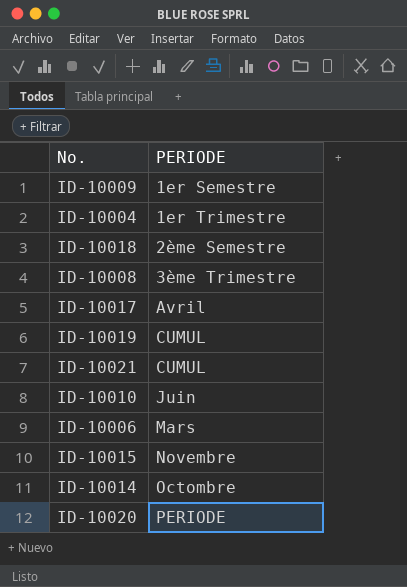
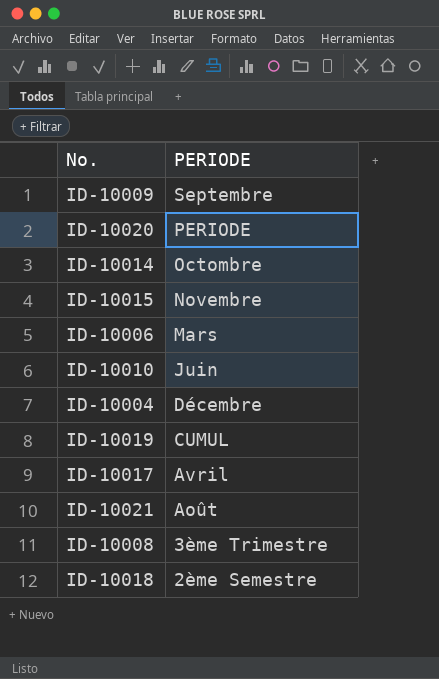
row order: PERIODE ascending -> PERIODE descending
ID-10009 | PERIODE: 1er Semestre -> Septembre
ID-10004 | PERIODE: 1er Trimestre -> Décembre
ID-10021 | PERIODE: CUMUL -> Août

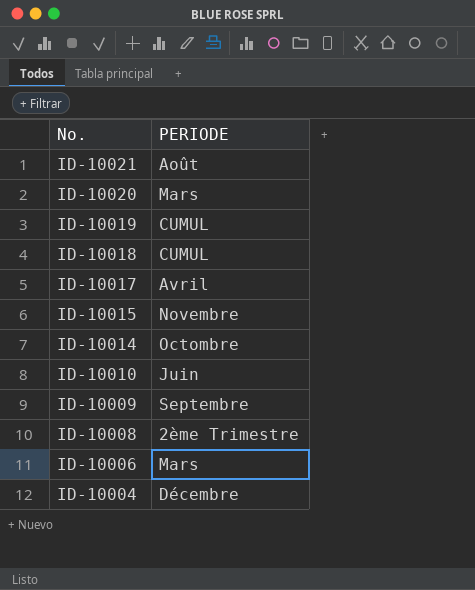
row order: PERIODE descending -> No. descending
ID-10020 | PERIODE: PERIODE -> Mars
ID-10018 | PERIODE: 2ème Semestre -> CUMUL
ID-10008 | PERIODE: 3ème Trimestre -> 2ème Trimestre

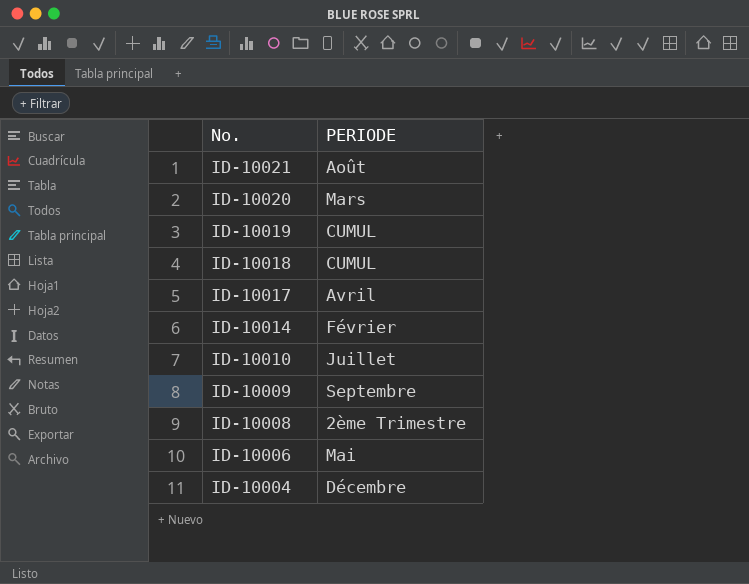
row ID-10015: Novembre -> none
ID-10014 | PERIODE: Octombre -> Février
ID-10010 | PERIODE: Juin -> Juillet
ID-10006 | PERIODE: Mars -> Mai

